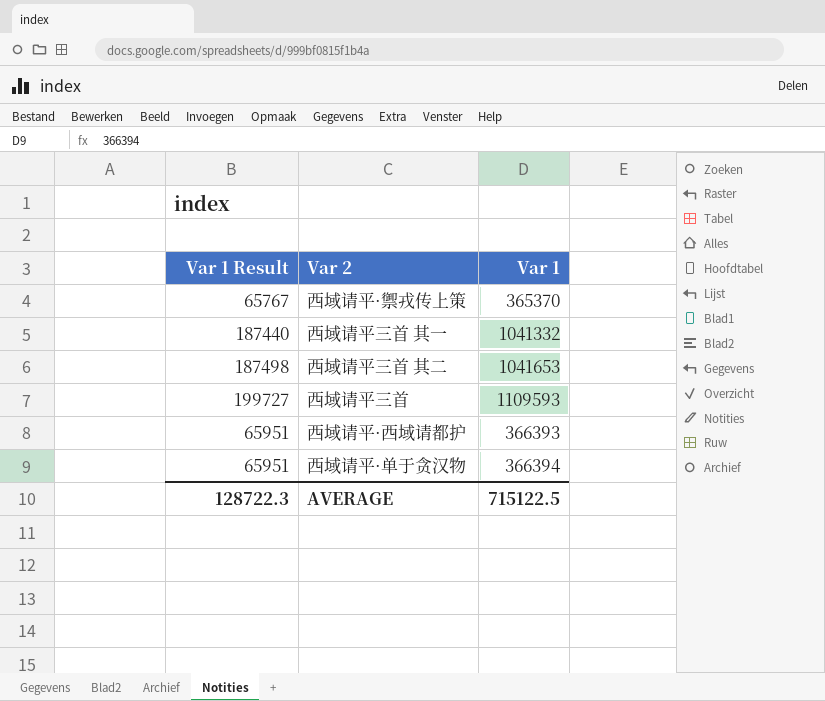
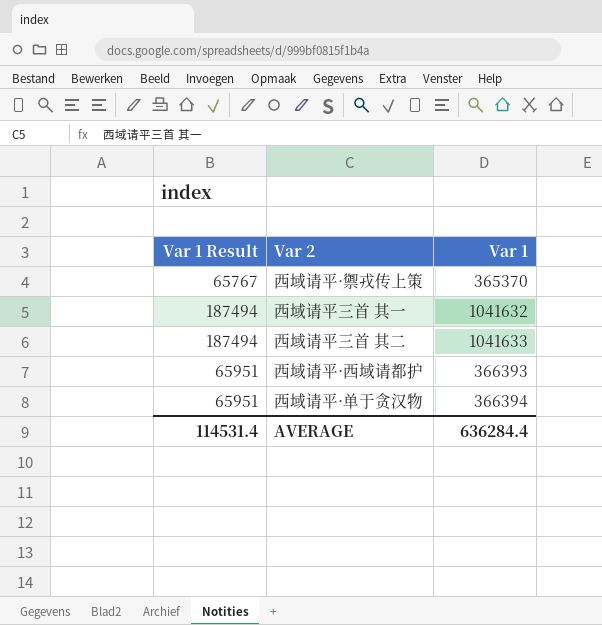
row 西域请平三首: 199727 | 1109593 -> none
西域请平三首 其一 | Var 1 Result: 187440 -> 187494
西域请平三首 其一 | Var 1: 1041332 -> 1041632
西域请平三首 其二 | Var 1 Result: 187498 -> 187494
西域请平三首 其二 | Var 1: 1041653 -> 1041633
AVERAGE | Var 1 Result: 128722.3 -> 114531.4
AVERAGE | Var 1: 715122.5 -> 636284.4

